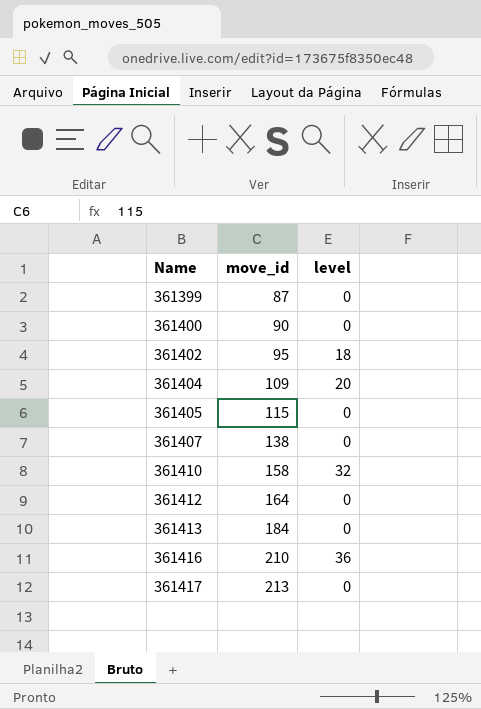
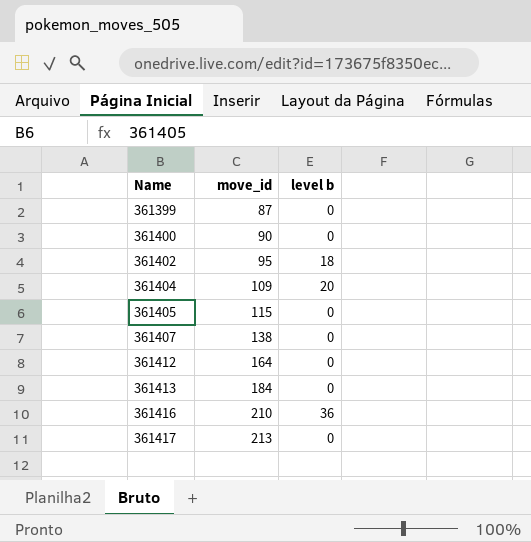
column name: level -> level b
row 361410: 158 | 32 -> none

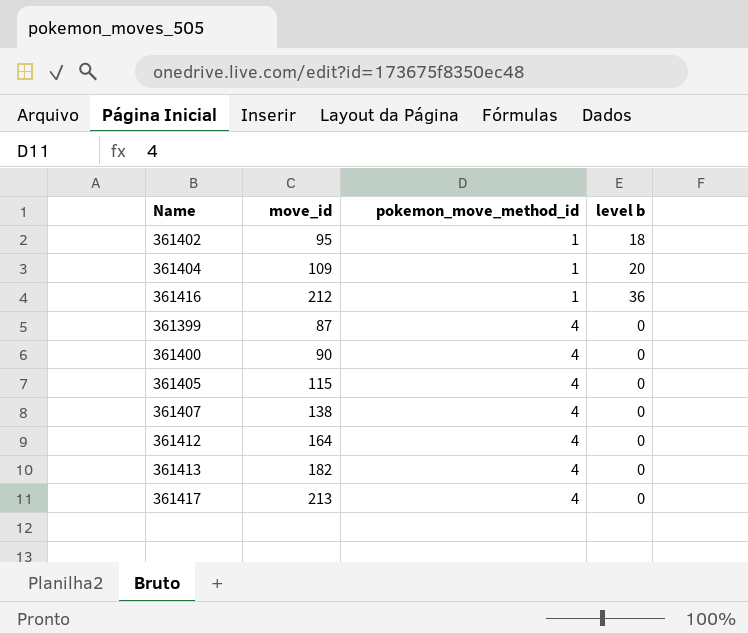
row order: Name ascending -> pokemon_move_method_id ascending
column pokemon_move_method_id | position: none -> 3
361416 | move_id: 210 -> 212
361413 | move_id: 184 -> 182

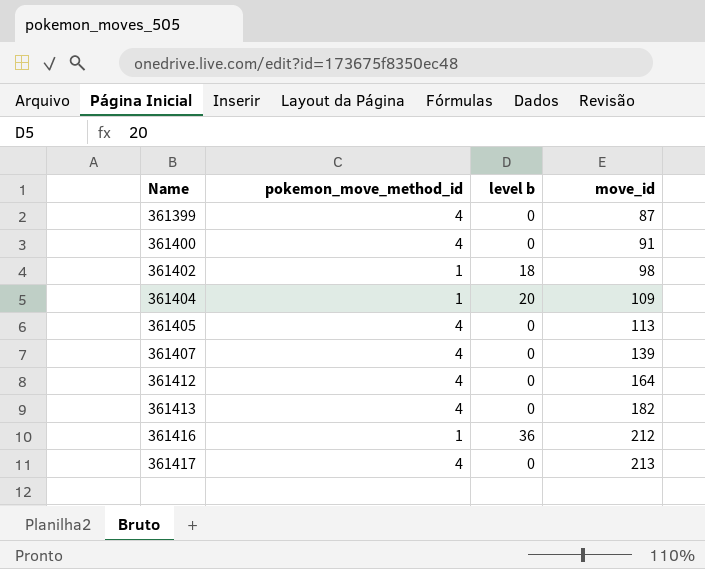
row order: pokemon_move_method_id ascending -> Name ascending
column move_id | position: 2 -> 4
361400 | move_id: 90 -> 91
361402 | move_id: 95 -> 98
361405 | move_id: 115 -> 113
361407 | move_id: 138 -> 139

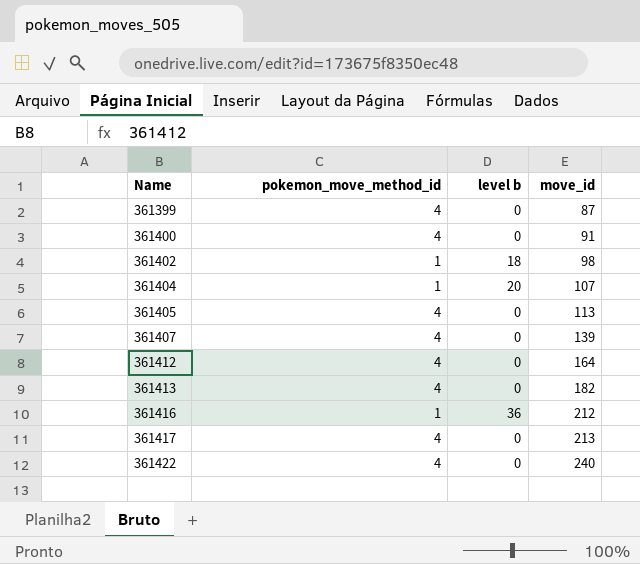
361404 | move_id: 109 -> 107
row 361422: none -> 4 | 0 | 240

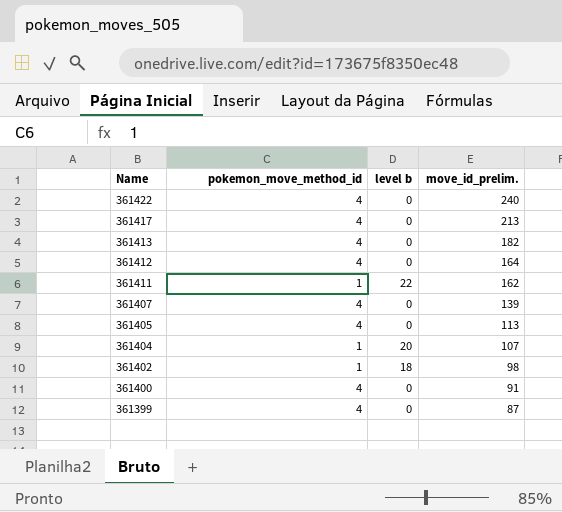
row order: Name ascending -> Name descending
column name: move_id -> move_id_prelim.
row 361416: 1 | 36 | 212 -> none
row 361411: none -> 1 | 22 | 162

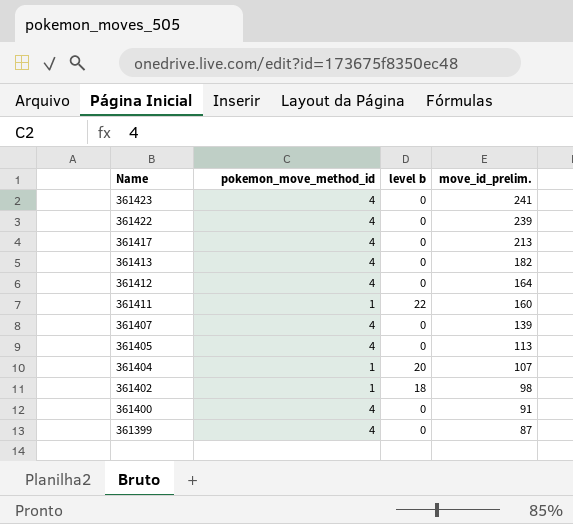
row 361423: none -> 4 | 0 | 241
361422 | move_id_prelim.: 240 -> 239
361411 | move_id_prelim.: 162 -> 160

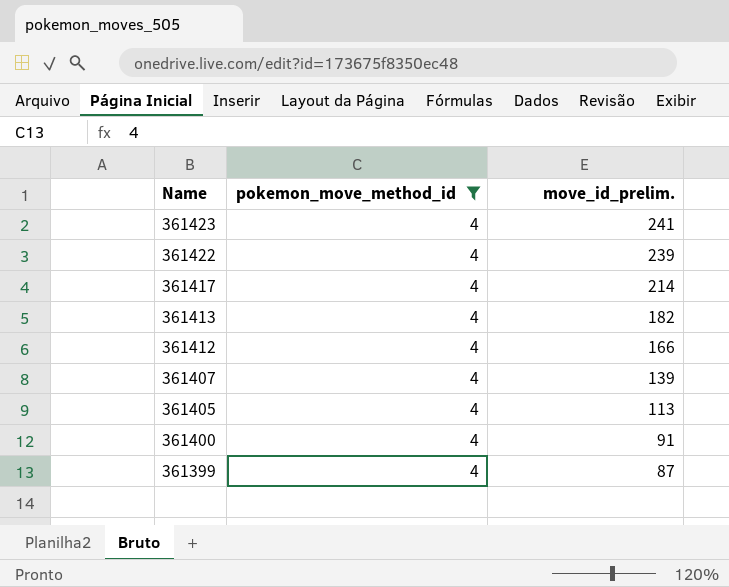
filter: none -> pokemon_move_method_id = 4
column level b | position: 3 -> none
361417 | move_id_prelim.: 213 -> 214
361412 | move_id_prelim.: 164 -> 166

